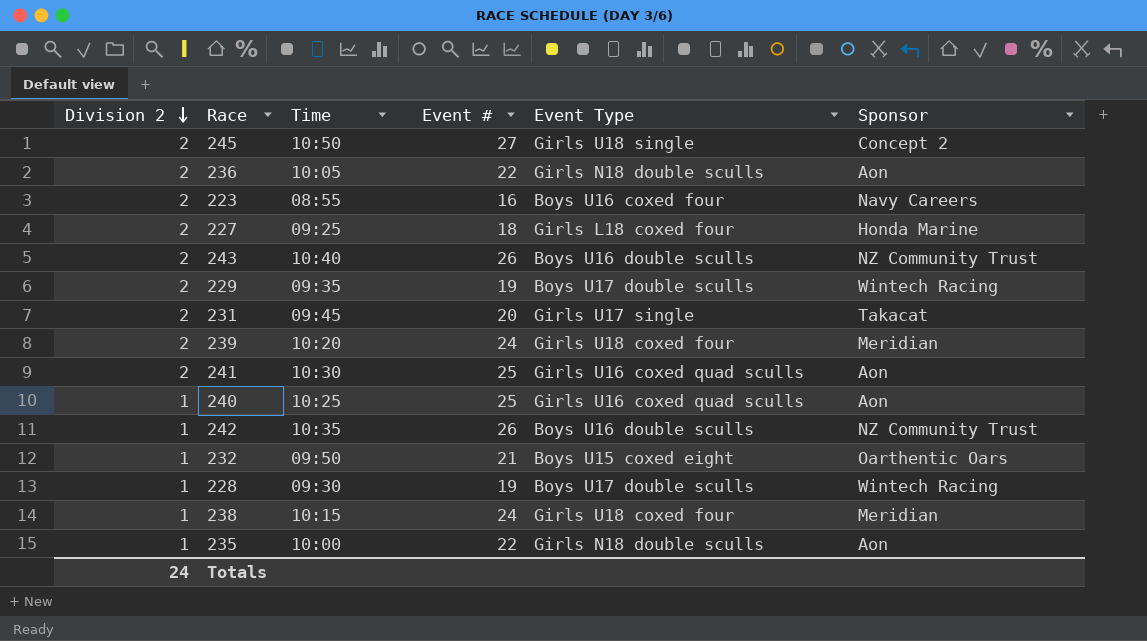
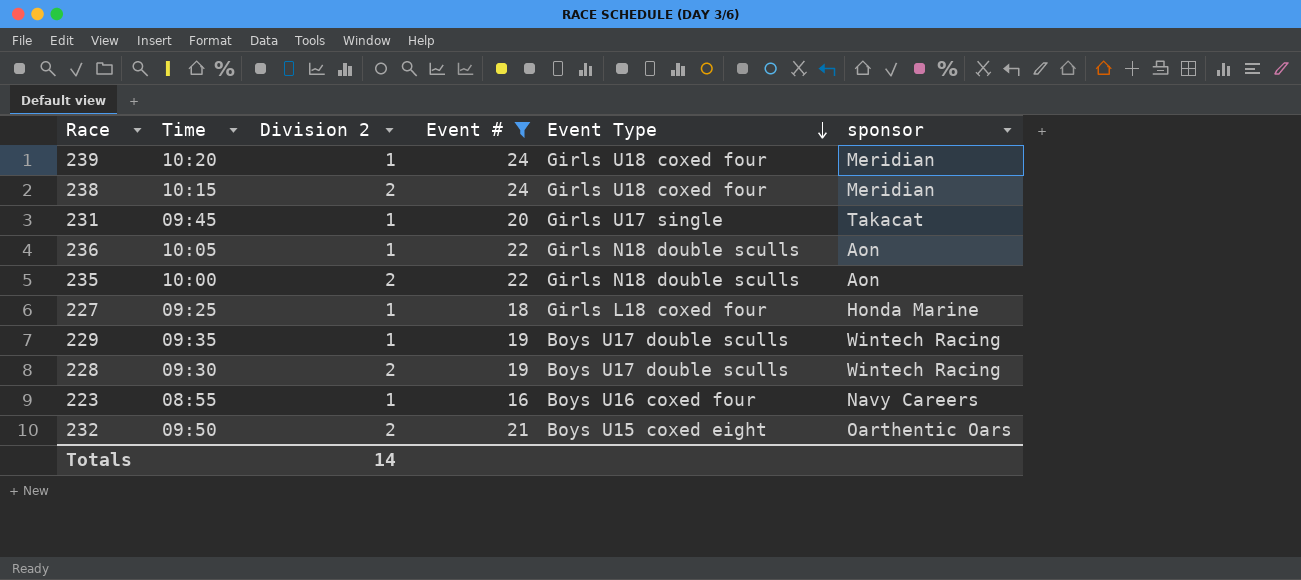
filter: none -> Event # <= 24
row order: Division 2 descending -> Event Type descending
column Division 2 | position: 1 -> 3
column name: Sponsor -> sponsor
239 | Division 2: 2 -> 1
238 | Division 2: 1 -> 2
231 | Division 2: 2 -> 1
236 | Division 2: 2 -> 1
235 | Division 2: 1 -> 2
227 | Division 2: 2 -> 1
229 | Division 2: 2 -> 1
228 | Division 2: 1 -> 2
223 | Division 2: 2 -> 1
232 | Division 2: 1 -> 2
Totals | Division 2: 24 -> 14

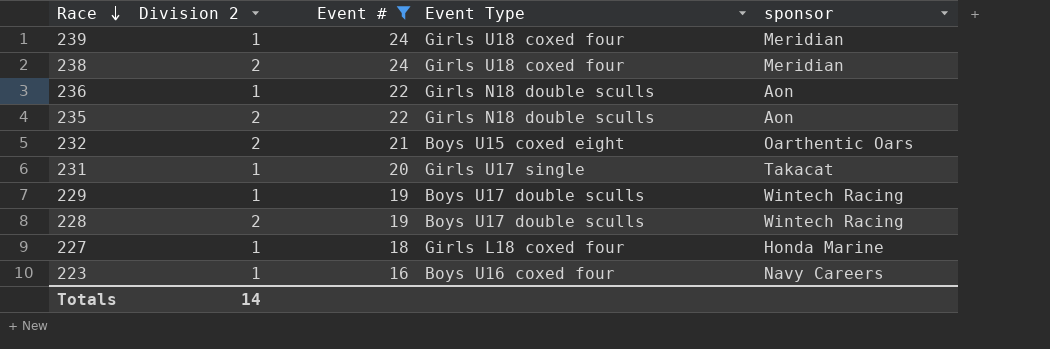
row order: Event Type descending -> Race descending
column Time | position: 2 -> none

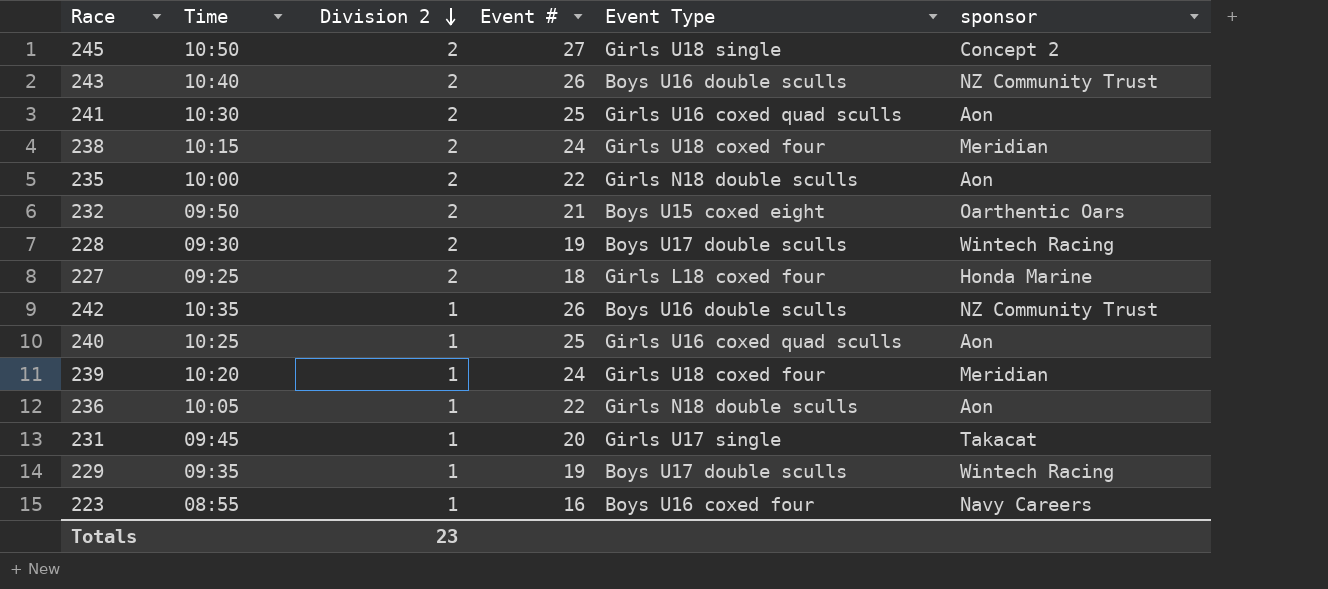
filter: Event # <= 24 -> none
row order: Race descending -> Division 2 descending
column Time | position: none -> 2
227 | Division 2: 1 -> 2
Totals | Division 2: 14 -> 23

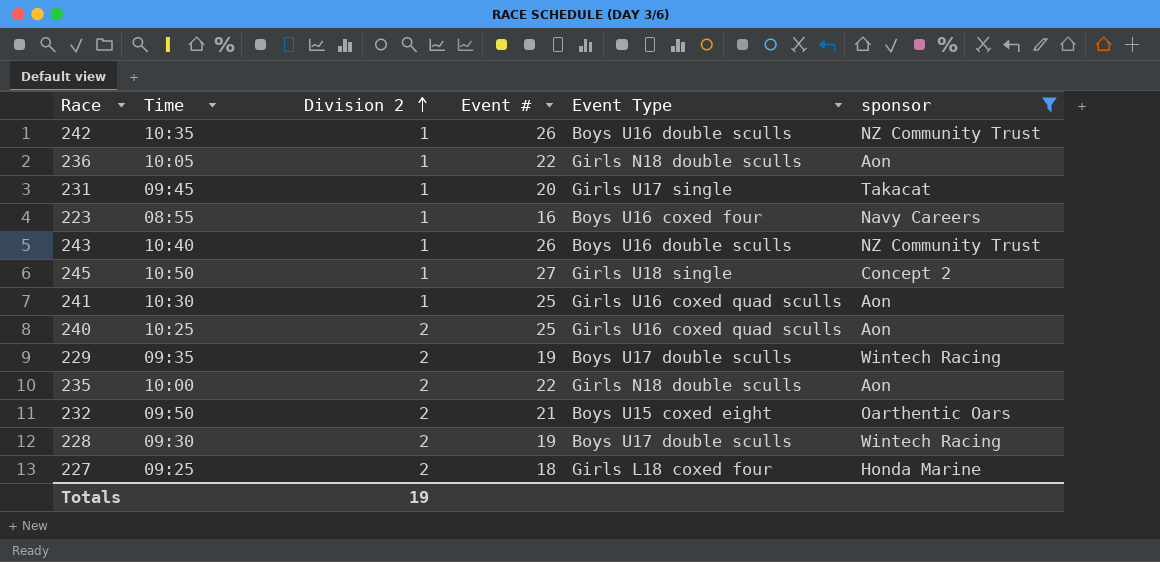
filter: none -> sponsor != Meridian
row order: Division 2 descending -> Division 2 ascending
243 | Division 2: 2 -> 1
245 | Division 2: 2 -> 1
241 | Division 2: 2 -> 1
240 | Division 2: 1 -> 2
229 | Division 2: 1 -> 2
Totals | Division 2: 23 -> 19

